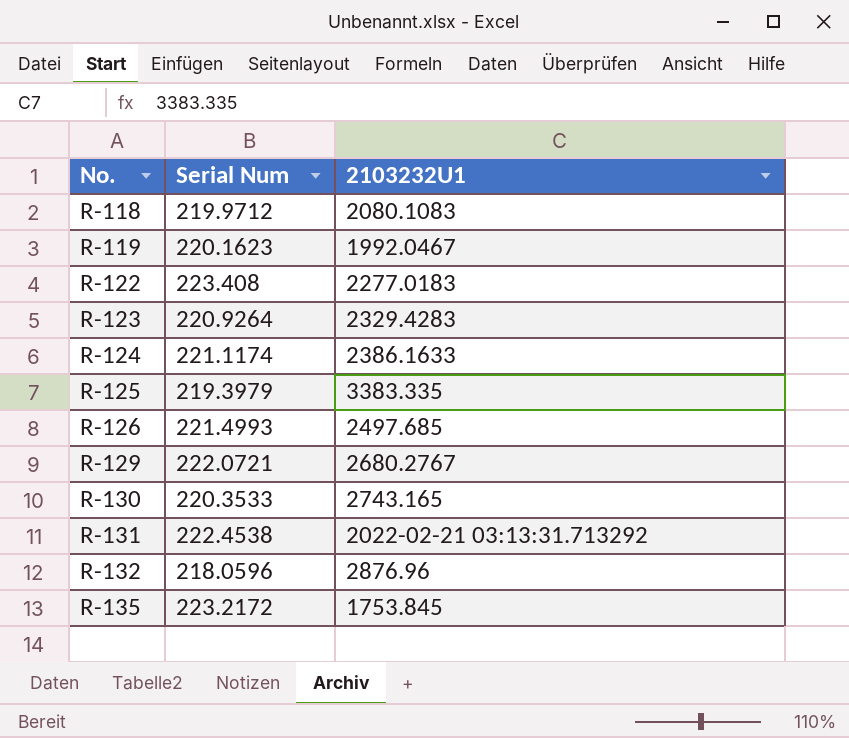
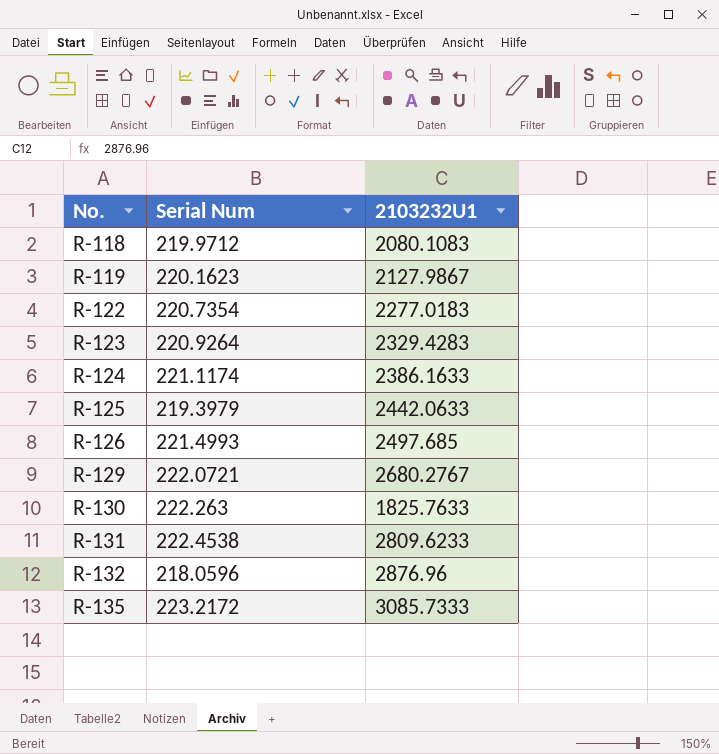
R-119 | 2103232U1: 1992.0467 -> 2127.9867
R-122 | Serial Num: 223.408 -> 220.7354
R-125 | 2103232U1: 3383.335 -> 2442.0633
R-130 | Serial Num: 220.3533 -> 222.263
R-130 | 2103232U1: 2743.165 -> 1825.7633
R-131 | 2103232U1: 2022-02-21 03:13:31.713292 -> 2809.6233
R-135 | 2103232U1: 1753.845 -> 3085.7333

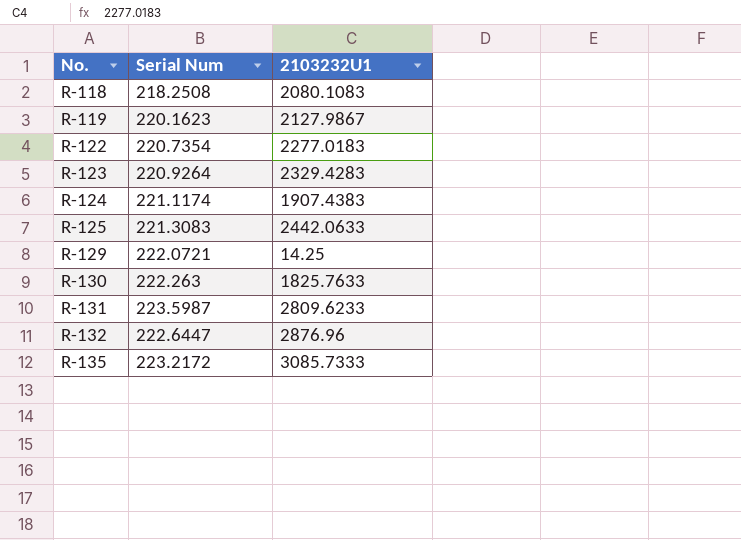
row R-126: 221.4993 | 2497.685 -> none
R-118 | Serial Num: 219.9712 -> 218.2508
R-124 | 2103232U1: 2386.1633 -> 1907.4383
R-125 | Serial Num: 219.3979 -> 221.3083
R-129 | 2103232U1: 2680.2767 -> 14.25
R-131 | Serial Num: 222.4538 -> 223.5987
R-132 | Serial Num: 218.0596 -> 222.6447

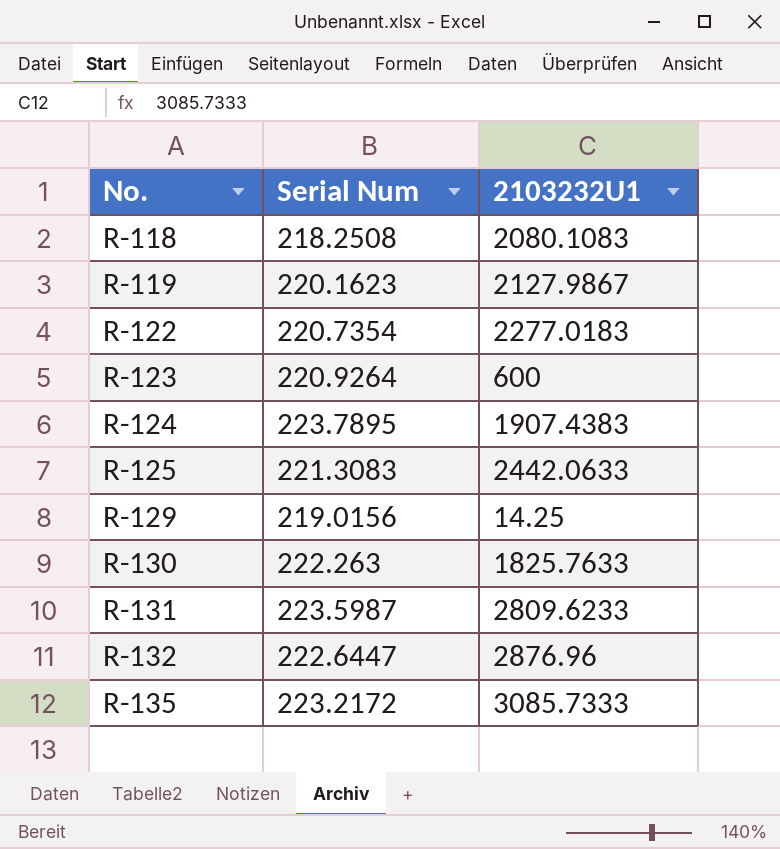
R-123 | 2103232U1: 2329.4283 -> 600
R-124 | Serial Num: 221.1174 -> 223.7895
R-129 | Serial Num: 222.0721 -> 219.0156

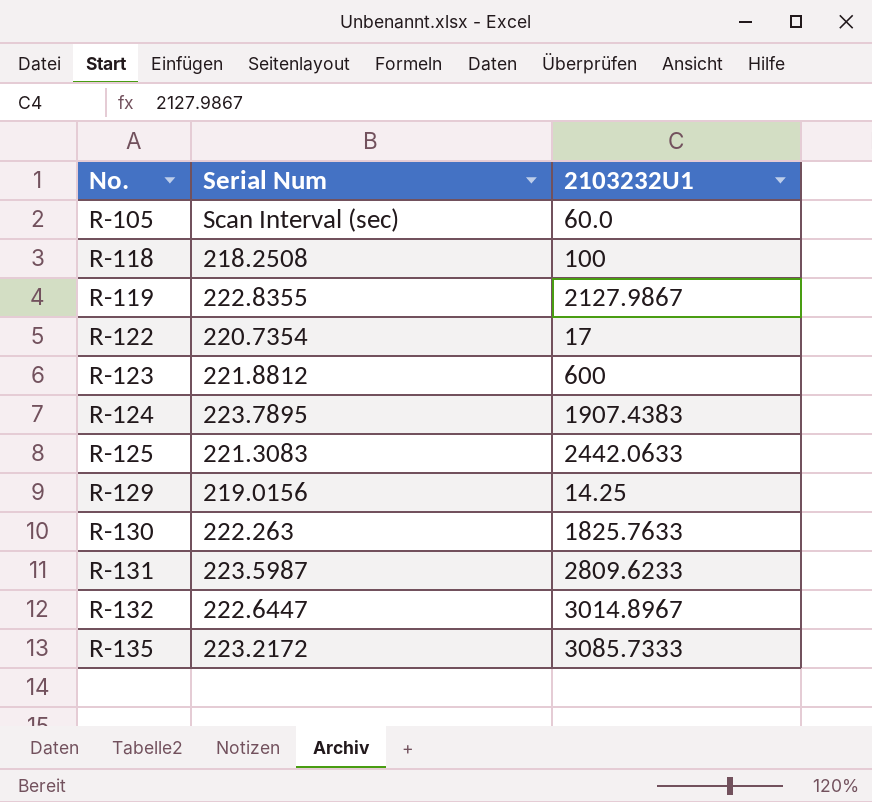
row R-105: none -> Scan Interval (sec) | 60.0
R-118 | 2103232U1: 2080.1083 -> 100
R-119 | Serial Num: 220.1623 -> 222.8355
R-122 | 2103232U1: 2277.0183 -> 17
R-123 | Serial Num: 220.9264 -> 221.8812
R-132 | 2103232U1: 2876.96 -> 3014.8967

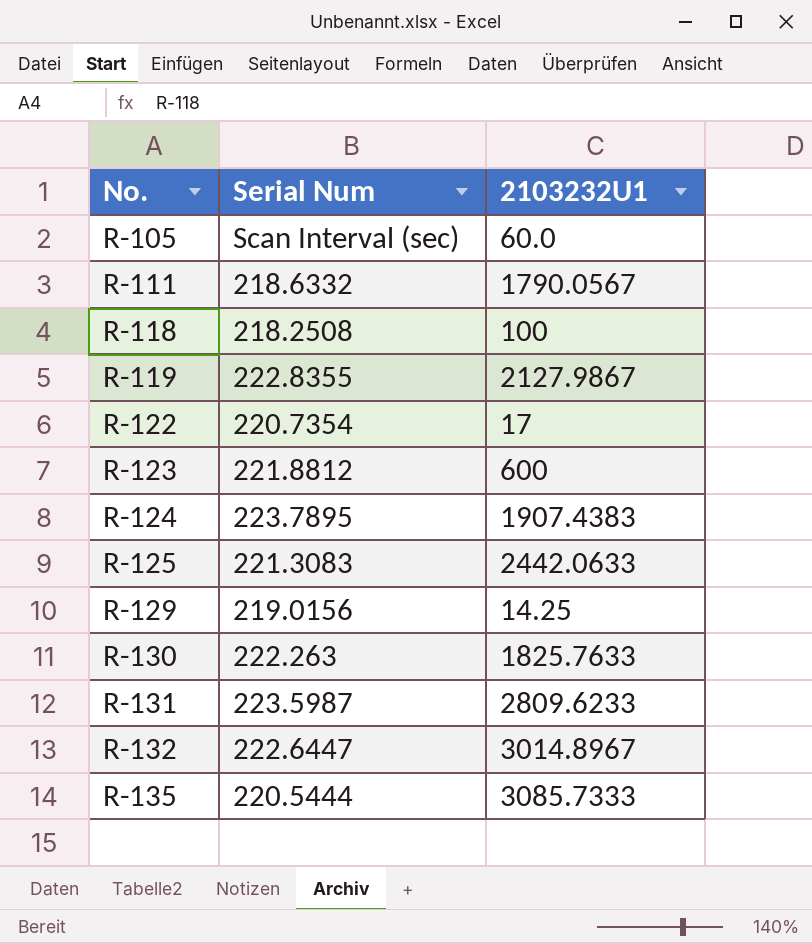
row R-111: none -> 218.6332 | 1790.0567
R-135 | Serial Num: 223.2172 -> 220.5444

